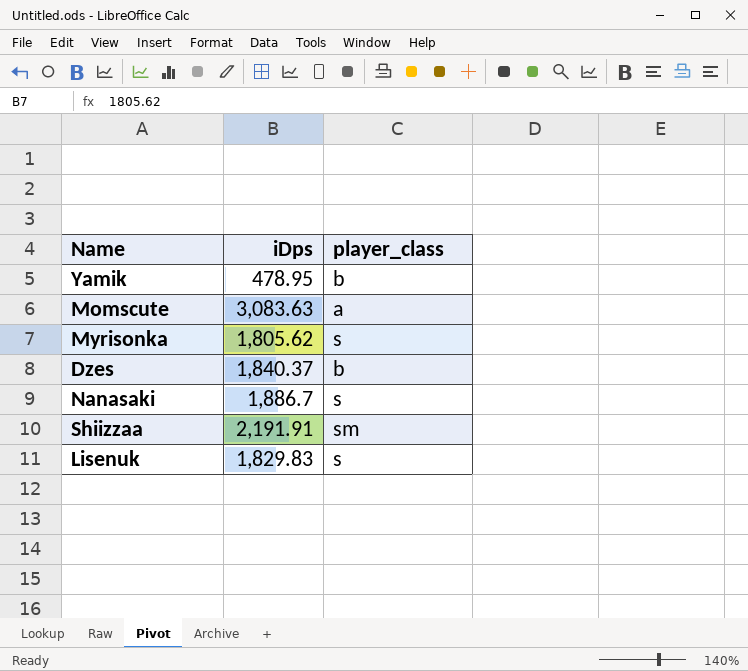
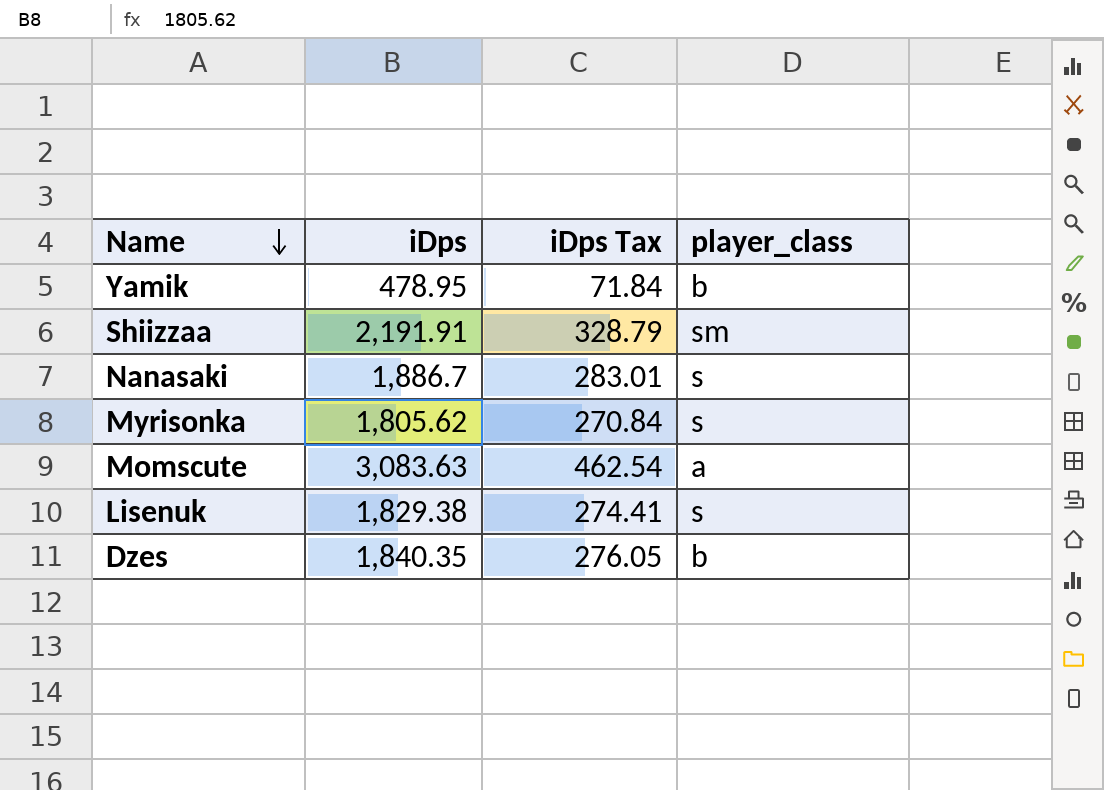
row order: none -> Name descending
column iDps Tax | formula: none -> [iDps] * 0.15
Lisenuk | iDps: 1,829.83 -> 1,829.38
Dzes | iDps: 1,840.37 -> 1,840.35

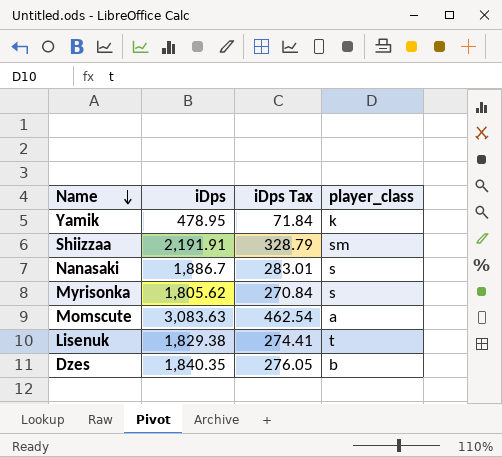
Yamik | player_class: b -> k
Lisenuk | player_class: s -> t

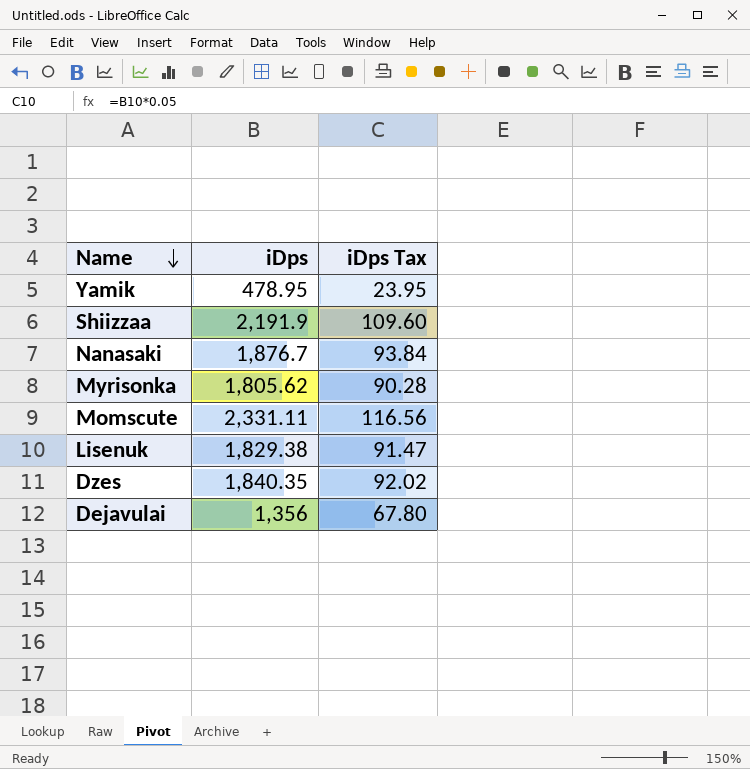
column player_class | position: 4 -> none
column iDps Tax | formula: [iDps] * 0.15 -> [iDps] * 0.05
Shiizzaa | iDps: 2,191.91 -> 2,191.9
Nanasaki | iDps: 1,886.7 -> 1,876.7
Momscute | iDps: 3,083.63 -> 2,331.11
row Dejavulai: none -> 1,356 | 67.80

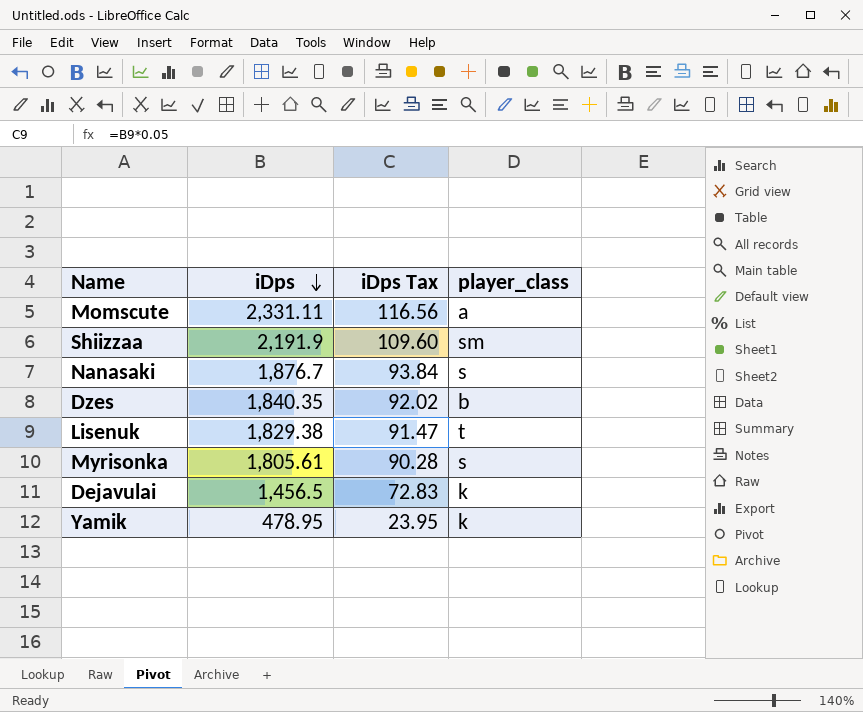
row order: Name descending -> iDps descending
column player_class | position: none -> 4
Myrisonka | iDps: 1,805.62 -> 1,805.61
Dejavulai | iDps: 1,356 -> 1,456.5
Dejavulai | iDps Tax: 67.80 -> 72.83

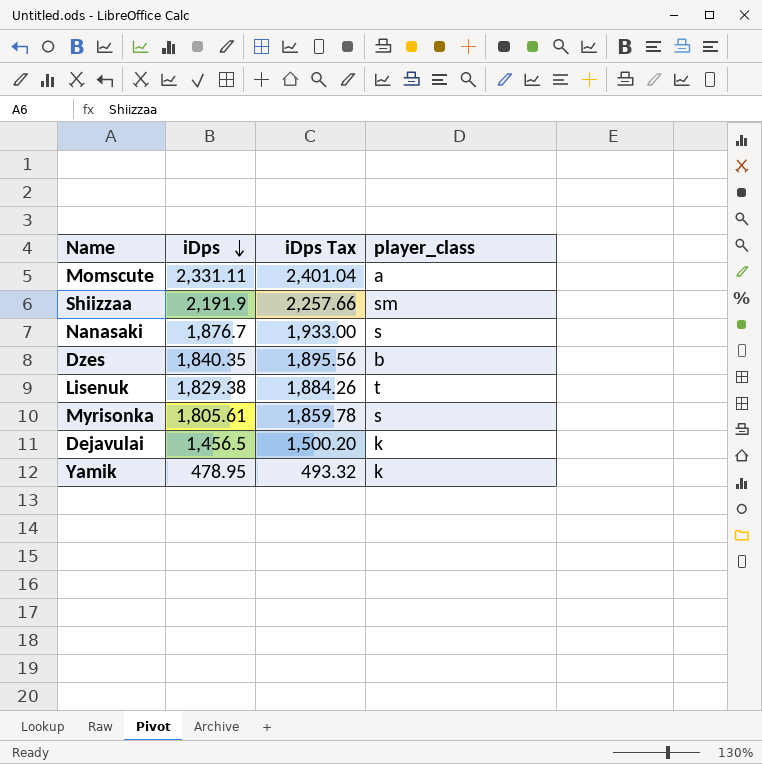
column iDps Tax | formula: [iDps] * 0.05 -> [iDps] * 1.03

